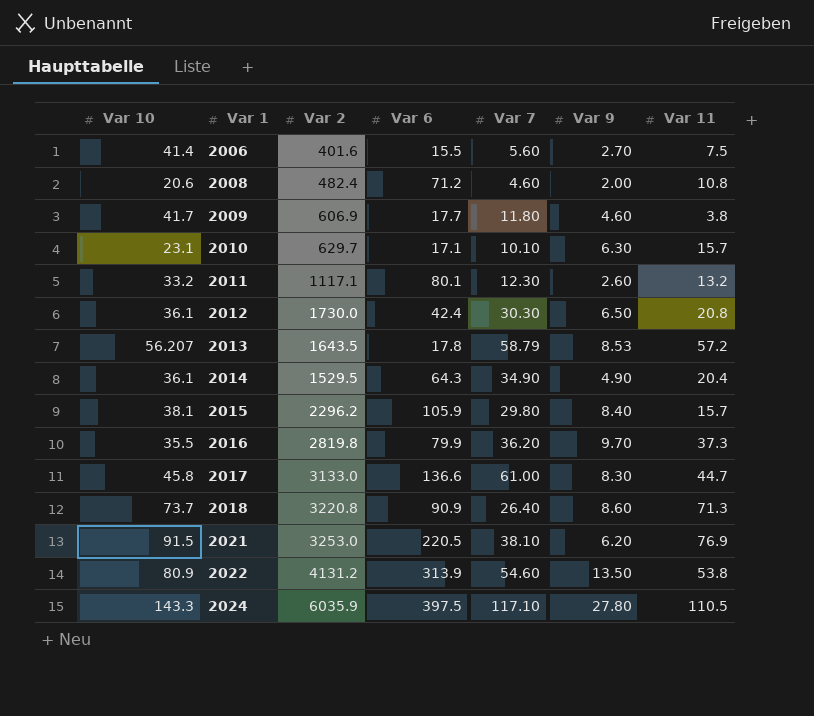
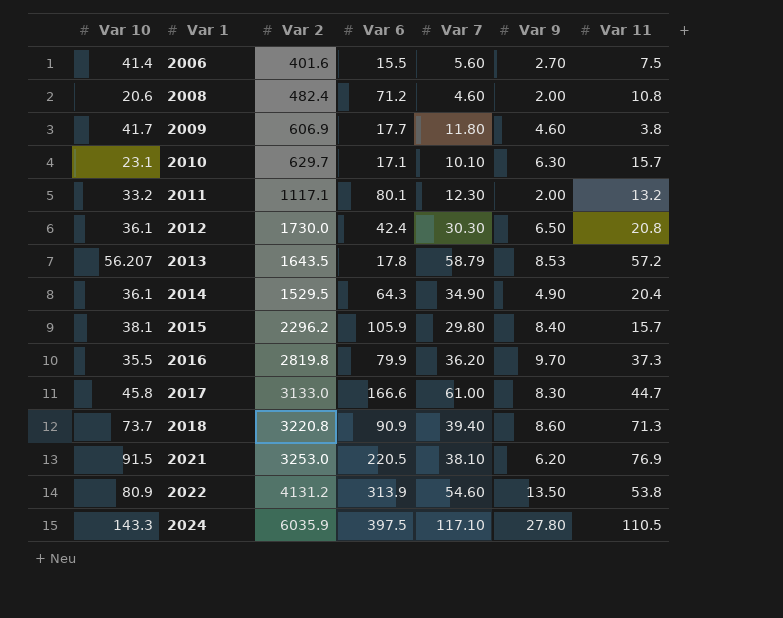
2011 | Var 9: 2.60 -> 2.00
2017 | Var 6: 136.6 -> 166.6
2018 | Var 7: 26.40 -> 39.40

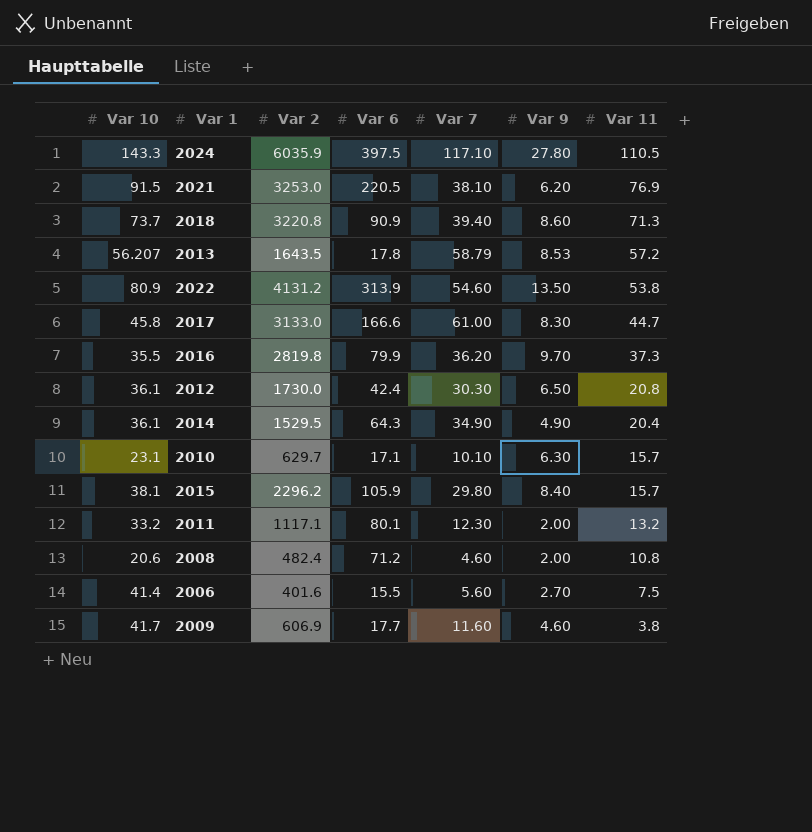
row order: Var 1 ascending -> Var 11 descending
2009 | Var 7: 11.80 -> 11.60

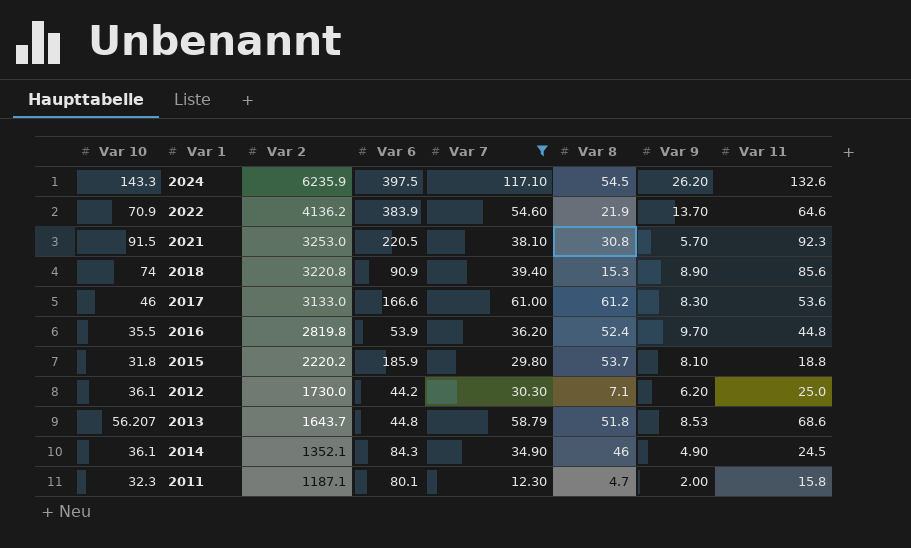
filter: none -> Var 7 >= 12.30
row order: Var 11 descending -> Var 2 descending
column Var 8 | position: none -> 6
2024 | Var 2: 6035.9 -> 6235.9
2024 | Var 9: 27.80 -> 26.20
2024 | Var 11: 110.5 -> 132.6
2022 | Var 10: 80.9 -> 70.9
2022 | Var 2: 4131.2 -> 4136.2
2022 | Var 6: 313.9 -> 383.9
2022 | Var 9: 13.50 -> 13.70
2022 | Var 11: 53.8 -> 64.6
2021 | Var 9: 6.20 -> 5.70
2021 | Var 11: 76.9 -> 92.3
2018 | Var 10: 73.7 -> 74
2018 | Var 9: 8.60 -> 8.90
2018 | Var 11: 71.3 -> 85.6
2017 | Var 10: 45.8 -> 46
2017 | Var 11: 44.7 -> 53.6
2016 | Var 6: 79.9 -> 53.9
2016 | Var 11: 37.3 -> 44.8
2015 | Var 10: 38.1 -> 31.8
2015 | Var 2: 2296.2 -> 2220.2
2015 | Var 6: 105.9 -> 185.9
2015 | Var 9: 8.40 -> 8.10
2015 | Var 11: 15.7 -> 18.8
2012 | Var 6: 42.4 -> 44.2
2012 | Var 9: 6.50 -> 6.20
2012 | Var 11: 20.8 -> 25.0
2013 | Var 2: 1643.5 -> 1643.7
2013 | Var 6: 17.8 -> 44.8
2013 | Var 11: 57.2 -> 68.6
2014 | Var 2: 1529.5 -> 1352.1
2014 | Var 6: 64.3 -> 84.3
2014 | Var 11: 20.4 -> 24.5
2011 | Var 10: 33.2 -> 32.3
2011 | Var 2: 1117.1 -> 1187.1
2011 | Var 11: 13.2 -> 15.8

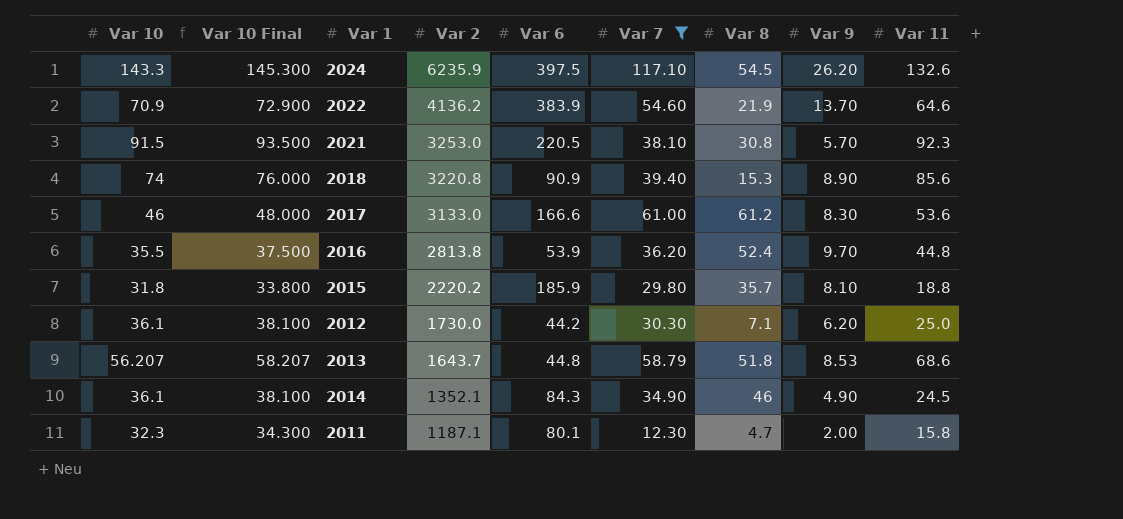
column Var 10 Final | formula: none -> [Var 10] + 2
2016 | Var 2: 2819.8 -> 2813.8
2015 | Var 8: 53.7 -> 35.7

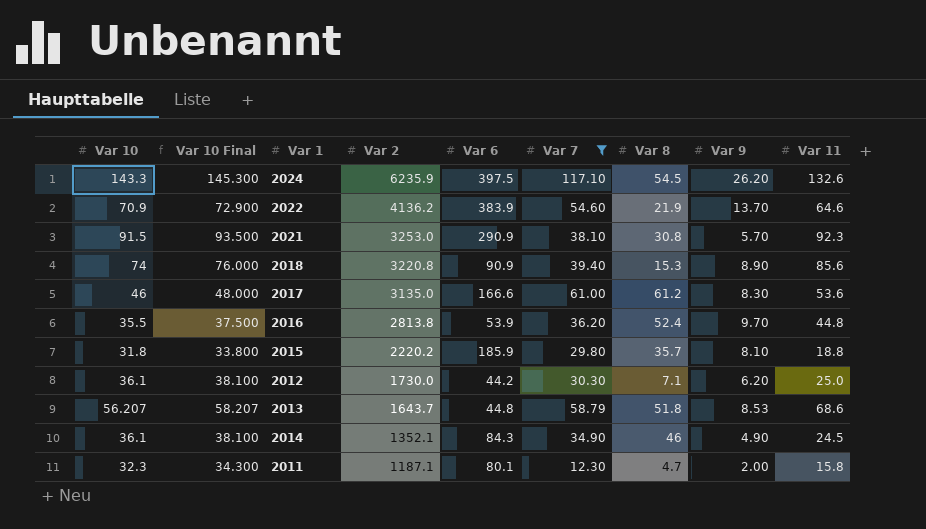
2021 | Var 6: 220.5 -> 290.9
2017 | Var 2: 3133.0 -> 3135.0

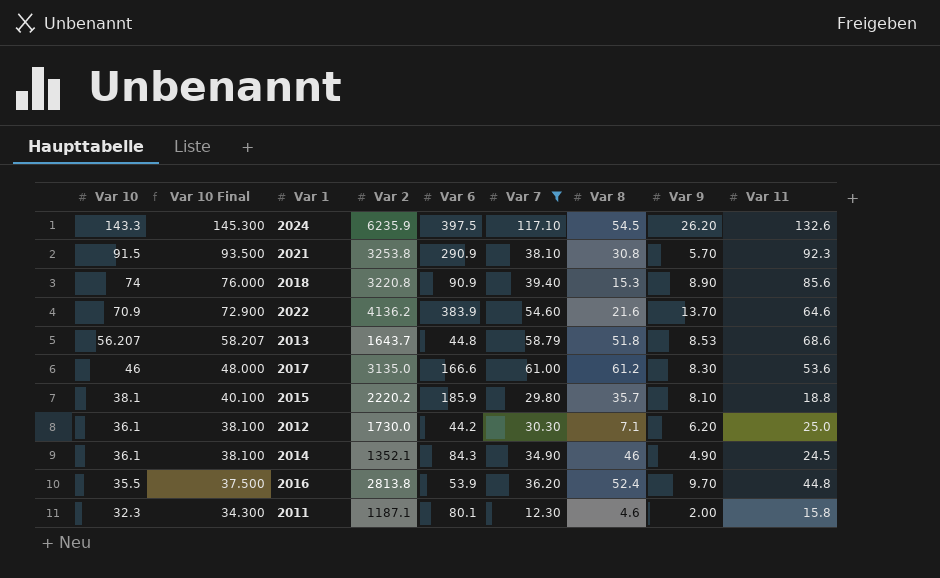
row order: Var 2 descending -> Var 10 descending
2021 | Var 2: 3253.0 -> 3253.8
2022 | Var 8: 21.9 -> 21.6
2015 | Var 10: 31.8 -> 38.1
2015 | Var 10 Final: 33.800 -> 40.100
2011 | Var 8: 4.7 -> 4.6

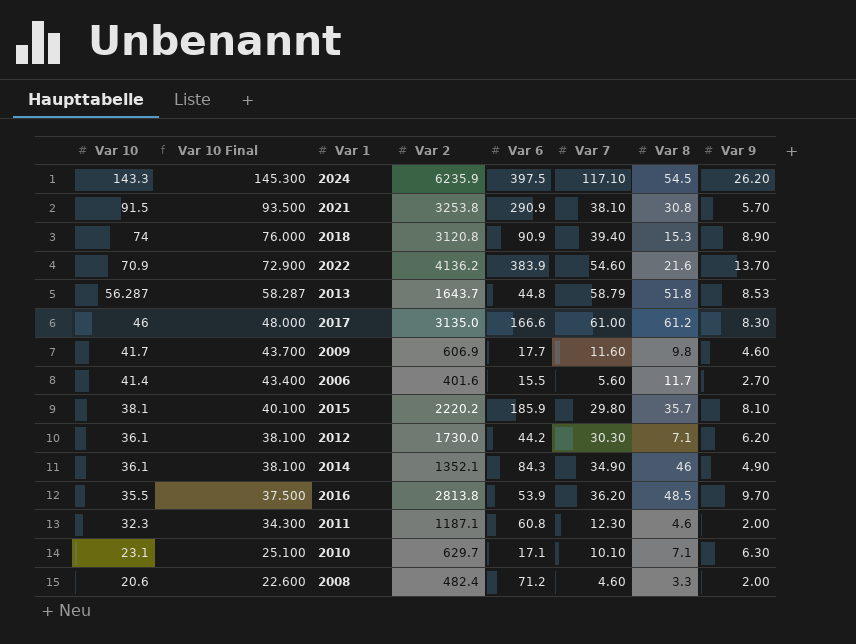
filter: Var 7 >= 12.30 -> none
column Var 11 | position: 9 -> none
2018 | Var 2: 3220.8 -> 3120.8
2013 | Var 10: 56.207 -> 56.287
2013 | Var 10 Final: 58.207 -> 58.287
2016 | Var 8: 52.4 -> 48.5
2011 | Var 6: 80.1 -> 60.8

